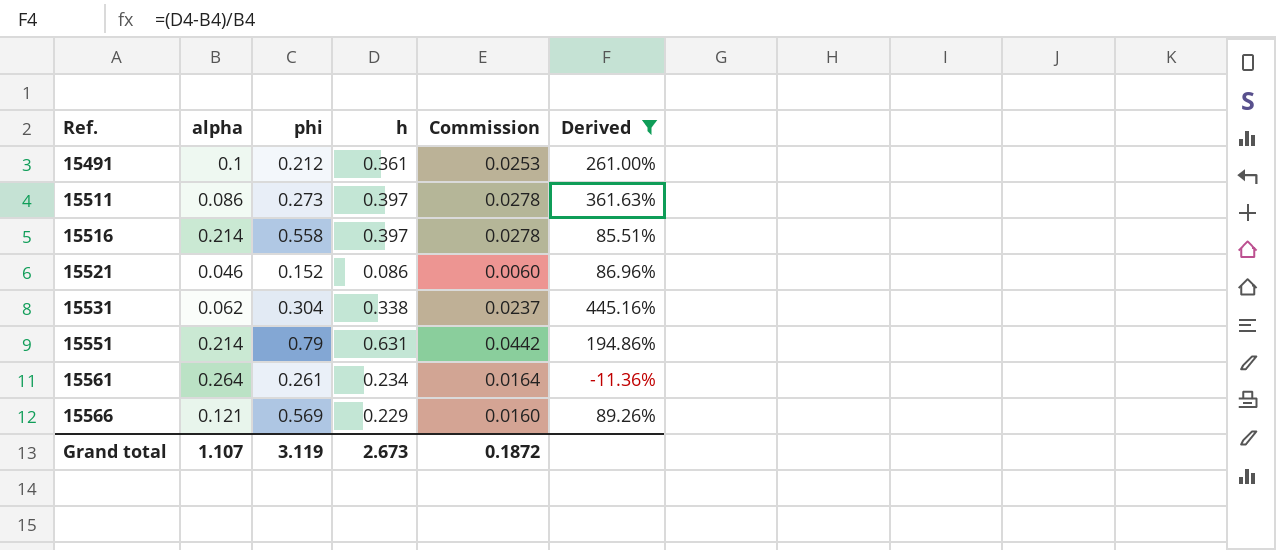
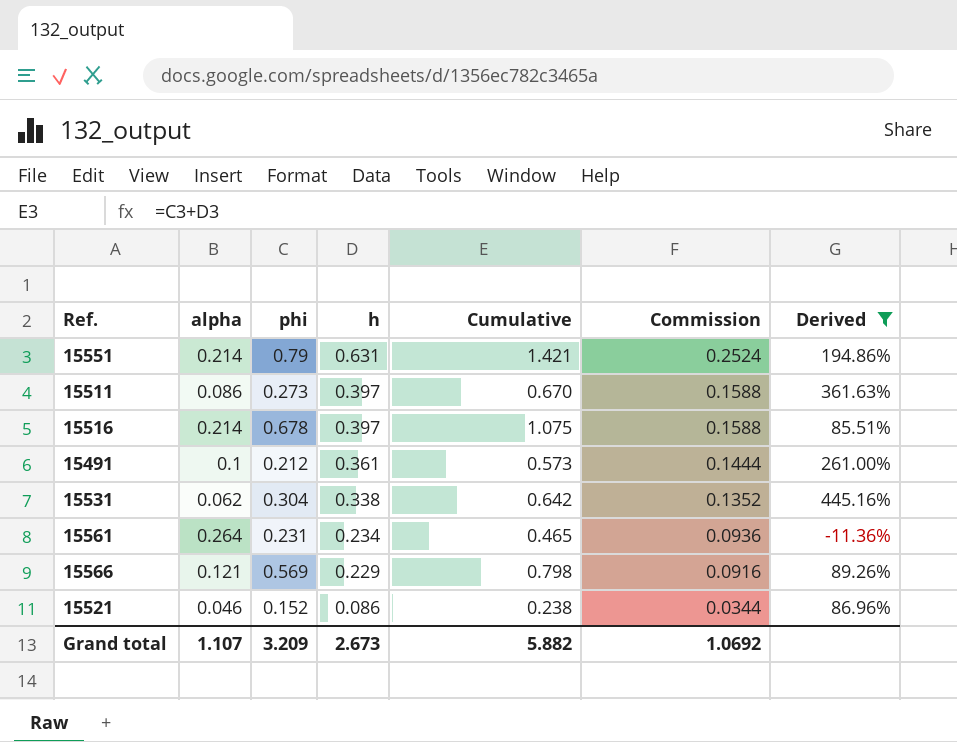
row order: Ref. ascending -> h descending
column Cumulative | formula: none -> [phi] + [h]
column Commission | formula: [h] * 0.07 -> [h] * 0.4
15516 | phi: 0.558 -> 0.678
15561 | phi: 0.261 -> 0.231
Grand total | phi: 3.119 -> 3.209
Grand total | Commission: 0.1872 -> 1.0692

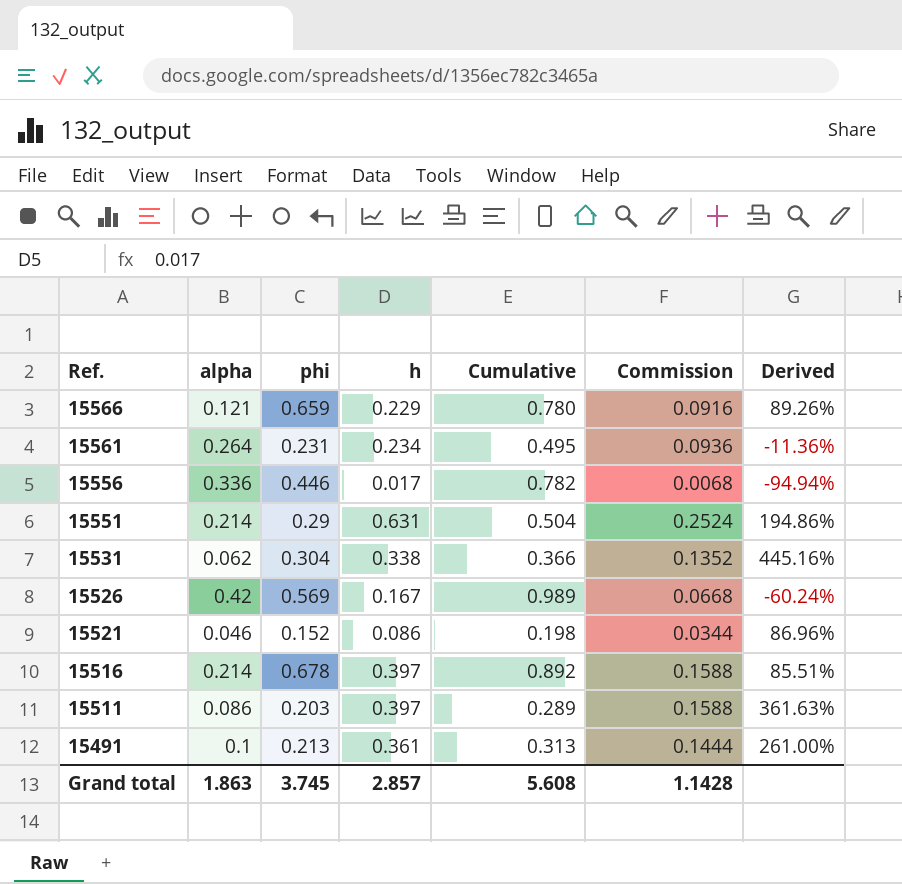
filter: Derived >= -11.36% -> none
row order: h descending -> Ref. descending
column Cumulative | formula: [phi] + [h] -> [alpha] + [phi]
15566 | phi: 0.569 -> 0.659
15551 | phi: 0.79 -> 0.29
15511 | phi: 0.273 -> 0.203
15491 | phi: 0.212 -> 0.213
Grand total | alpha: 1.107 -> 1.863
Grand total | phi: 3.209 -> 3.745
Grand total | h: 2.673 -> 2.857
Grand total | Cumulative: 5.882 -> 5.608
Grand total | Commission: 1.0692 -> 1.1428

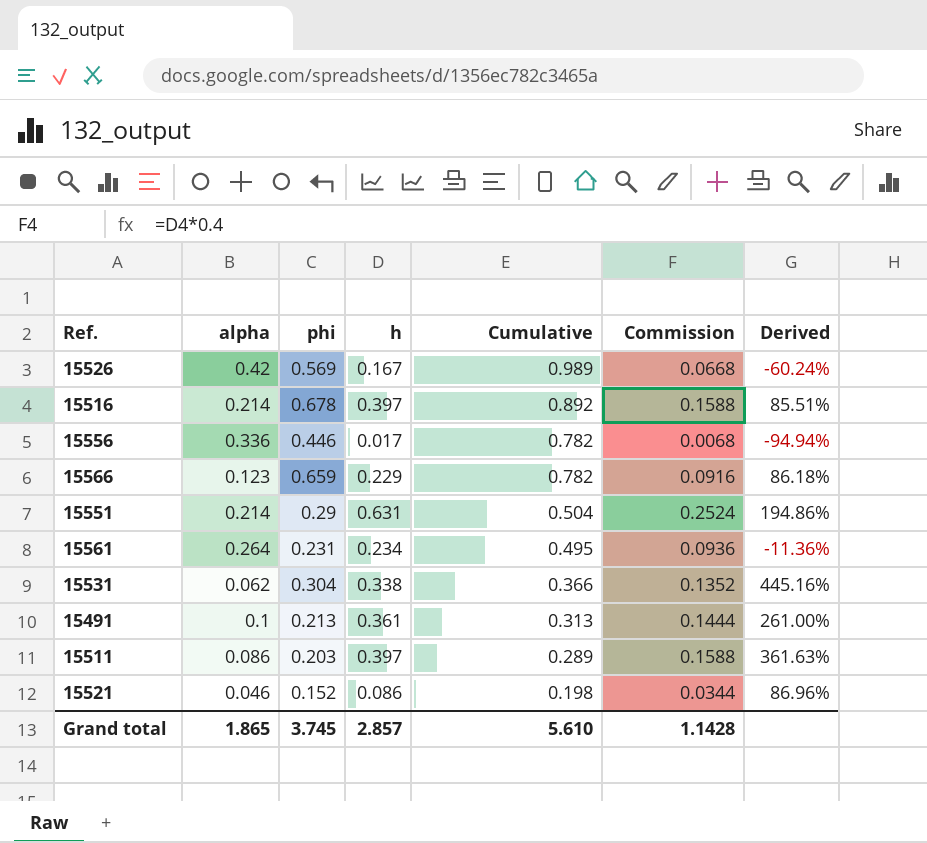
row order: Ref. descending -> Cumulative descending
15566 | alpha: 0.121 -> 0.123
15566 | Cumulative: 0.780 -> 0.782
15566 | Derived: 89.26% -> 86.18%
Grand total | alpha: 1.863 -> 1.865
Grand total | Cumulative: 5.608 -> 5.610

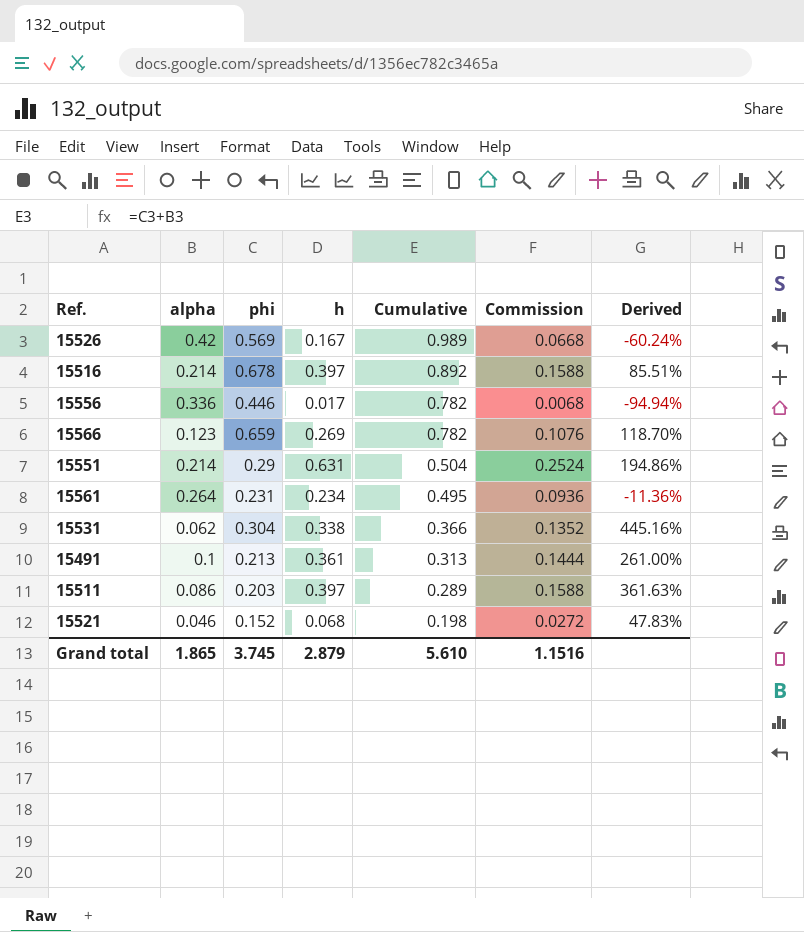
15566 | h: 0.229 -> 0.269
15566 | Commission: 0.0916 -> 0.1076
15566 | Derived: 86.18% -> 118.70%
15521 | h: 0.086 -> 0.068
15521 | Commission: 0.0344 -> 0.0272
15521 | Derived: 86.96% -> 47.83%
Grand total | h: 2.857 -> 2.879
Grand total | Commission: 1.1428 -> 1.1516

